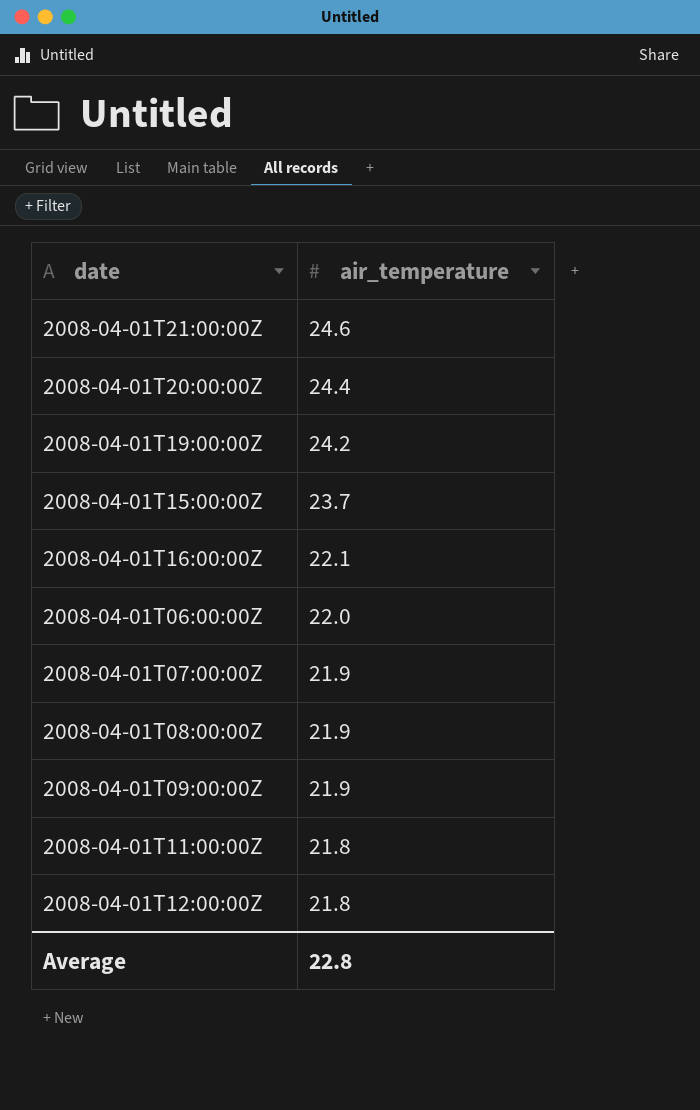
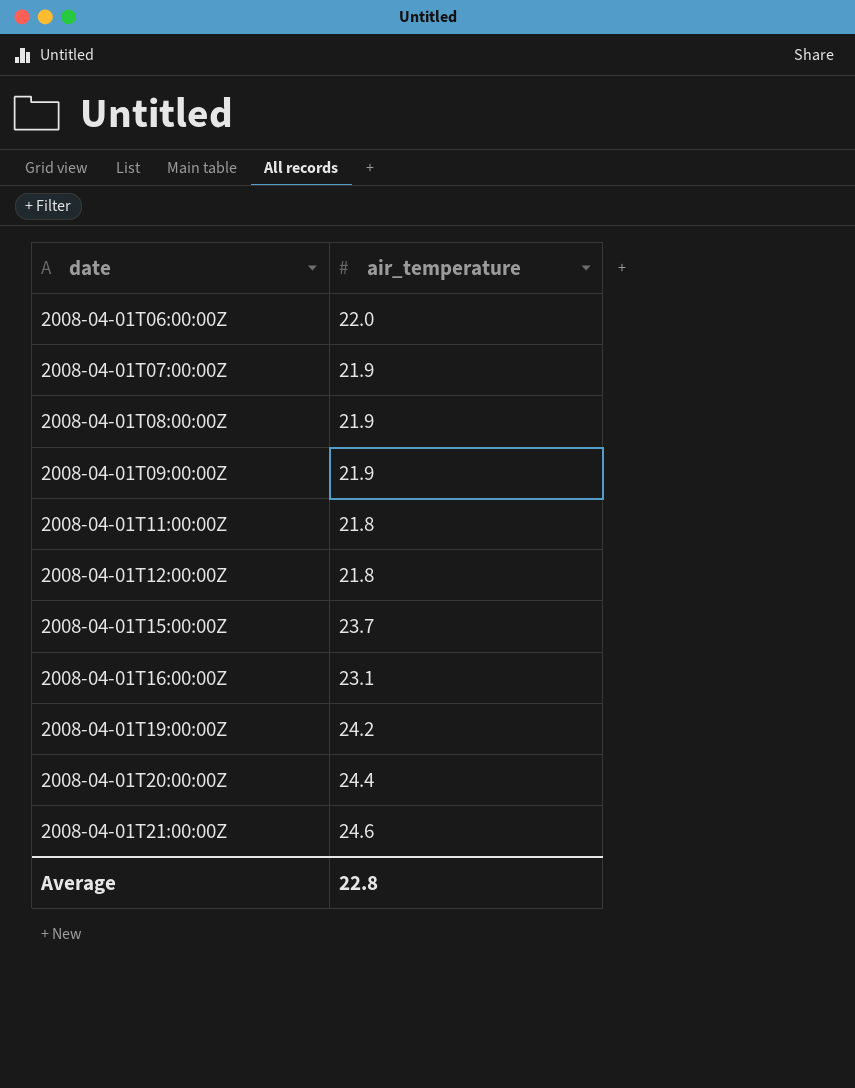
row order: air_temperature descending -> date ascending
2008-04-01T16:00:00Z | air_temperature: 22.1 -> 23.1

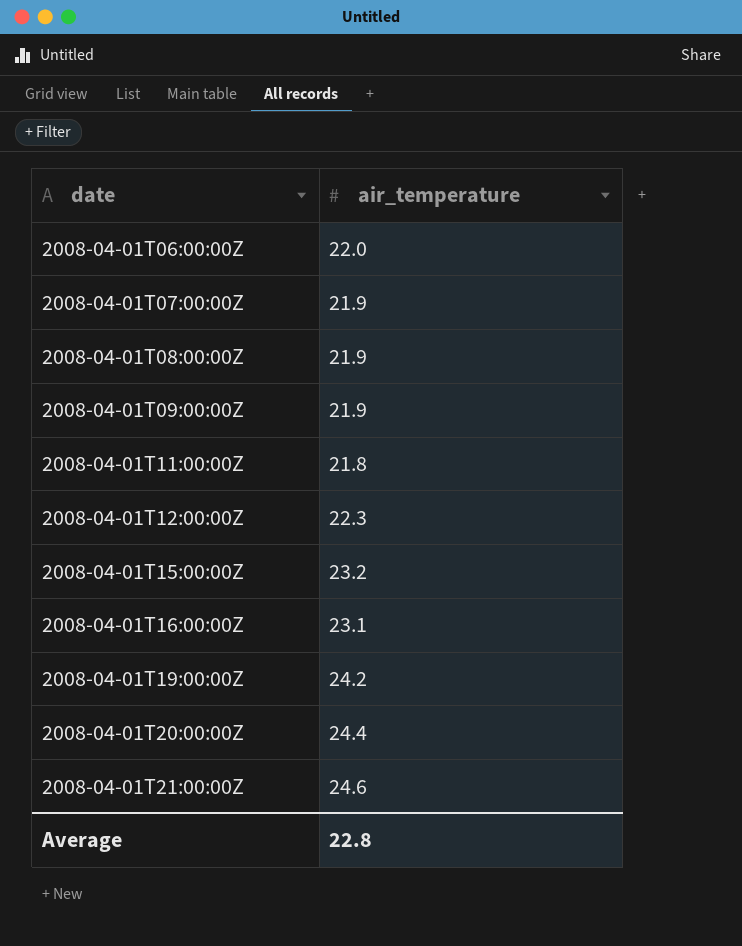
2008-04-01T12:00:00Z | air_temperature: 21.8 -> 22.3
2008-04-01T15:00:00Z | air_temperature: 23.7 -> 23.2

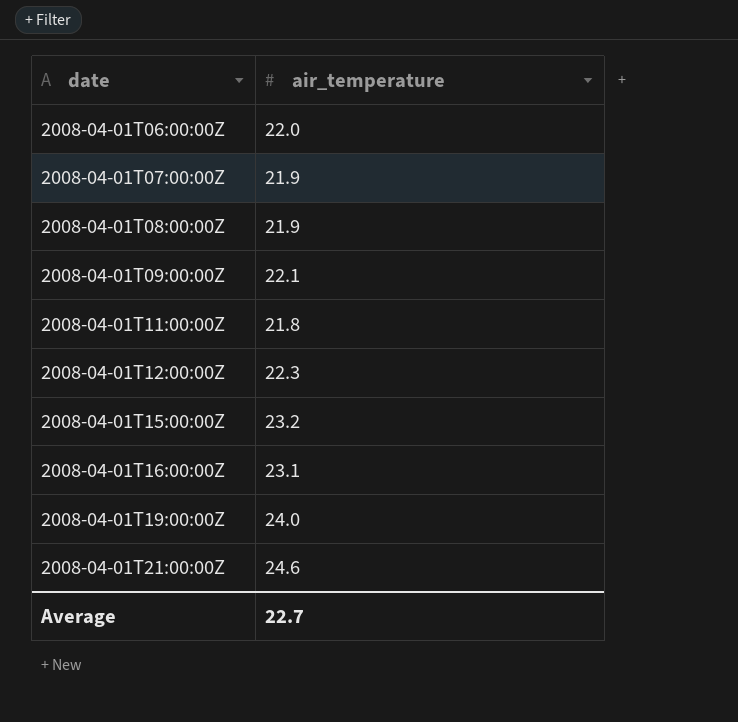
row 2008-04-01T20:00:00Z: 24.4 -> none
2008-04-01T09:00:00Z | air_temperature: 21.9 -> 22.1
2008-04-01T19:00:00Z | air_temperature: 24.2 -> 24.0
Average | air_temperature: 22.8 -> 22.7

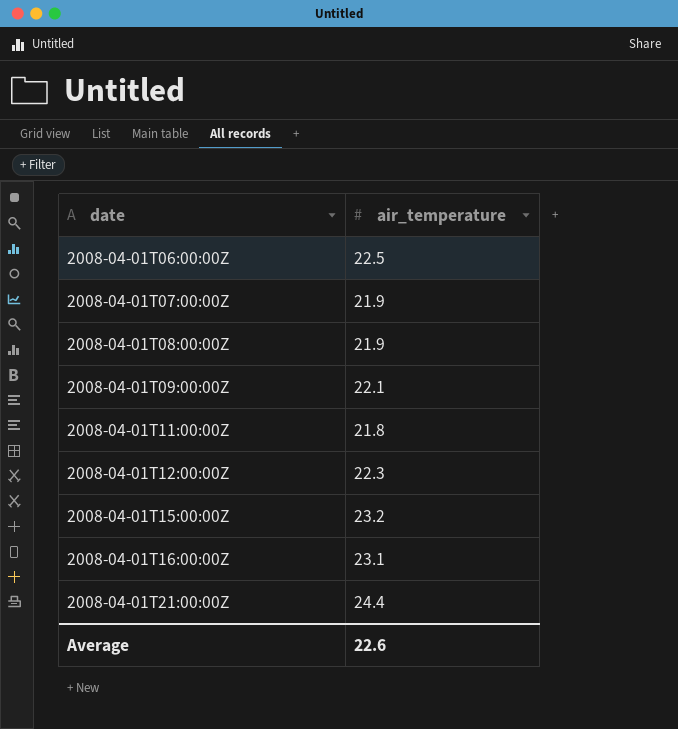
row 2008-04-01T19:00:00Z: 24.0 -> none
2008-04-01T06:00:00Z | air_temperature: 22.0 -> 22.5
2008-04-01T21:00:00Z | air_temperature: 24.6 -> 24.4
Average | air_temperature: 22.7 -> 22.6

